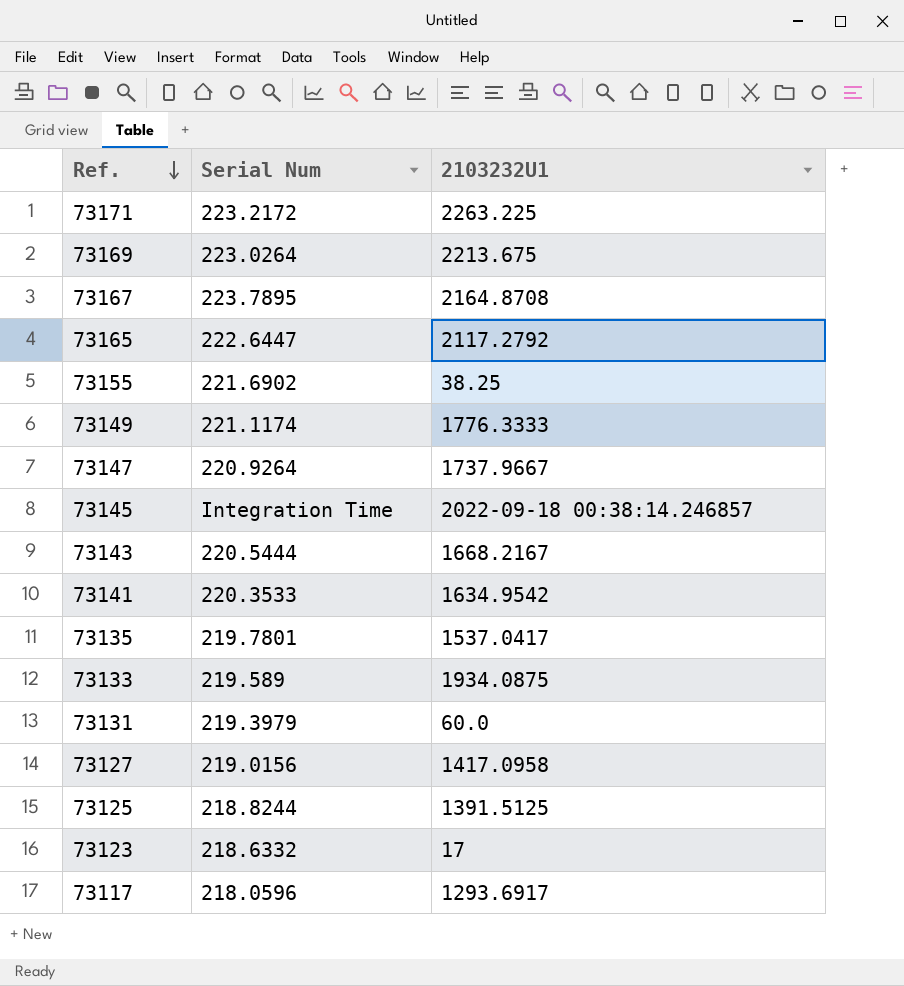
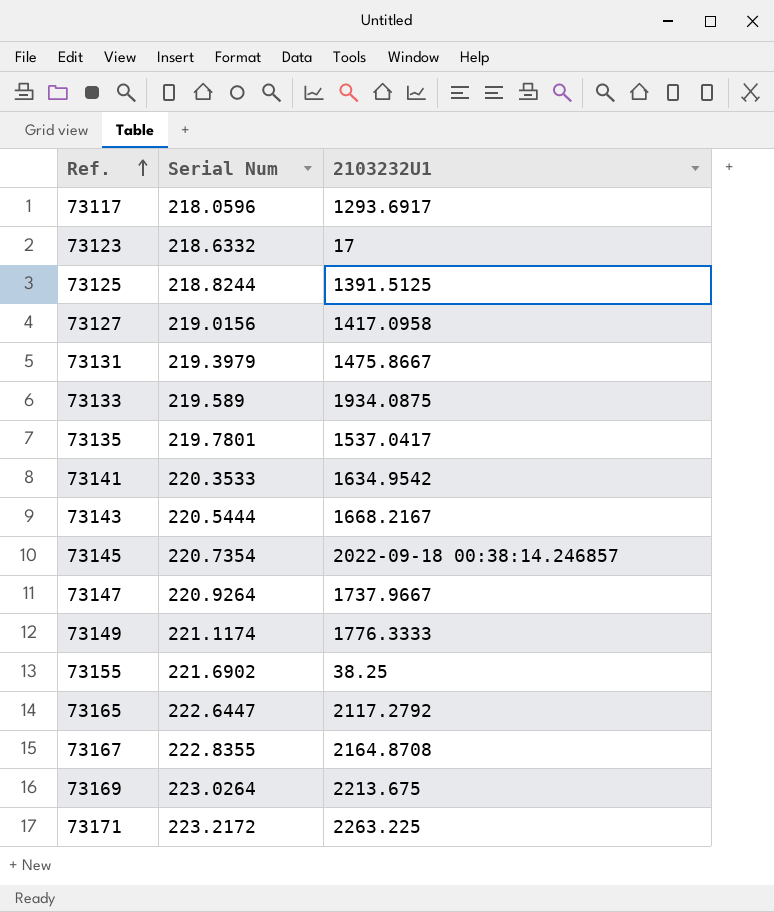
row order: Ref. descending -> Ref. ascending
73131 | 2103232U1: 60.0 -> 1475.8667
73145 | Serial Num: Integration Time -> 220.7354
73167 | Serial Num: 223.7895 -> 222.8355

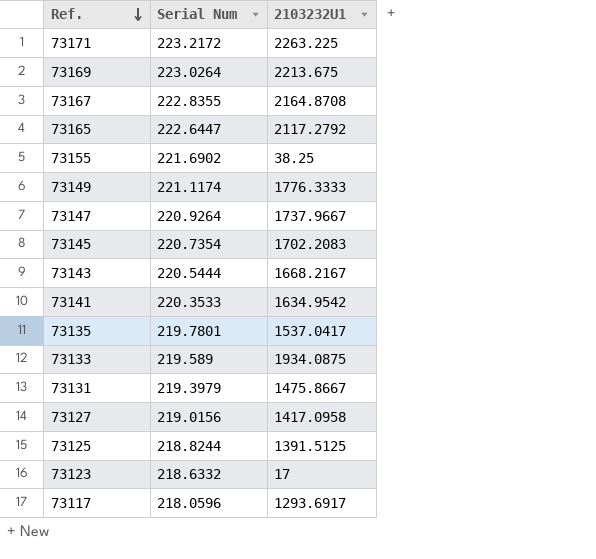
row order: Ref. ascending -> Ref. descending
73145 | 2103232U1: 2022-09-18 00:38:14.246857 -> 1702.2083

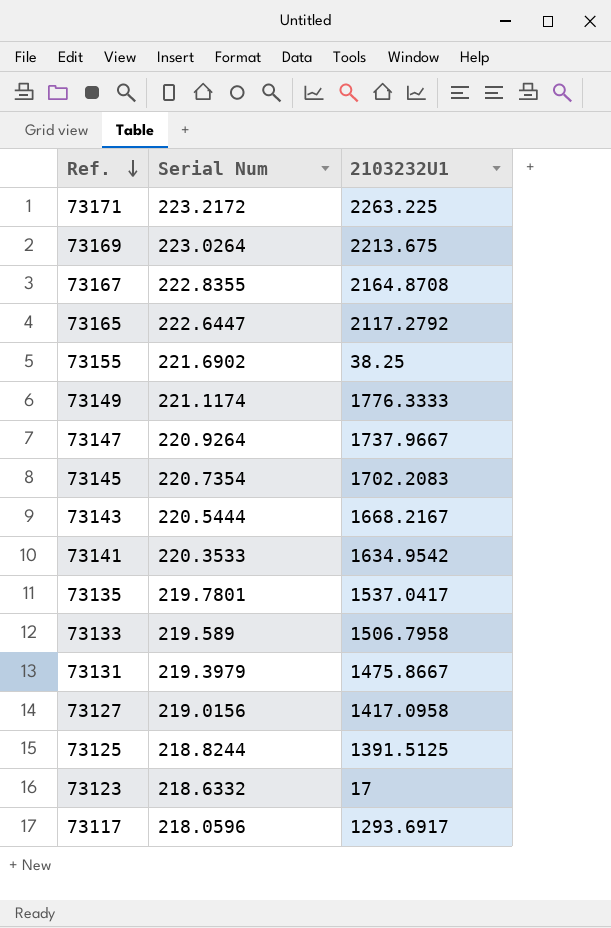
73133 | 2103232U1: 1934.0875 -> 1506.7958

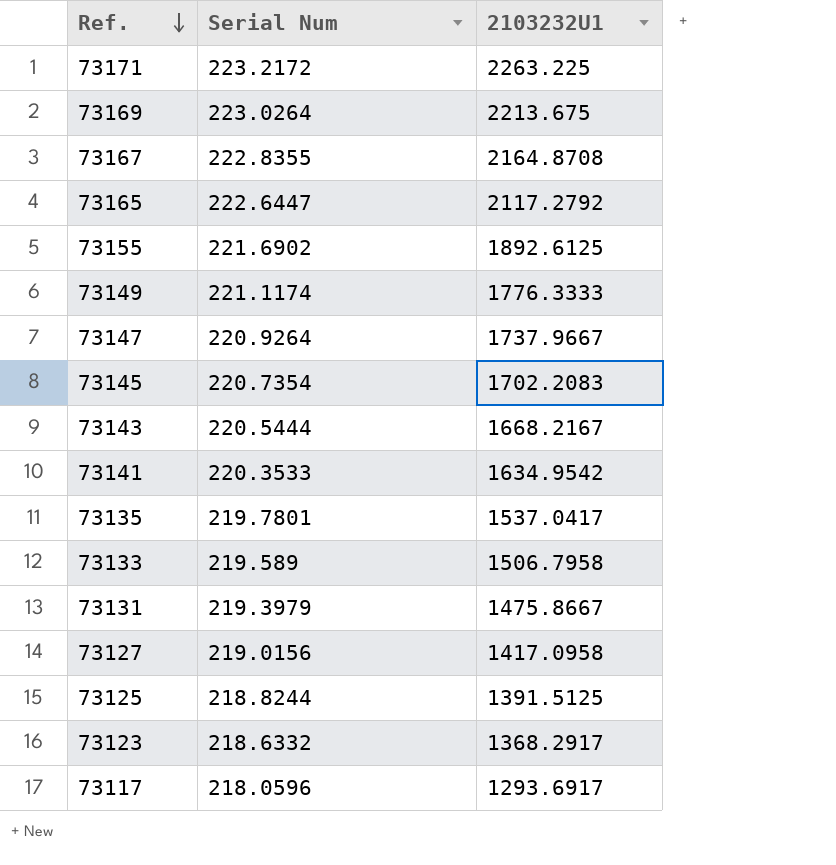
73155 | 2103232U1: 38.25 -> 1892.6125
73123 | 2103232U1: 17 -> 1368.2917

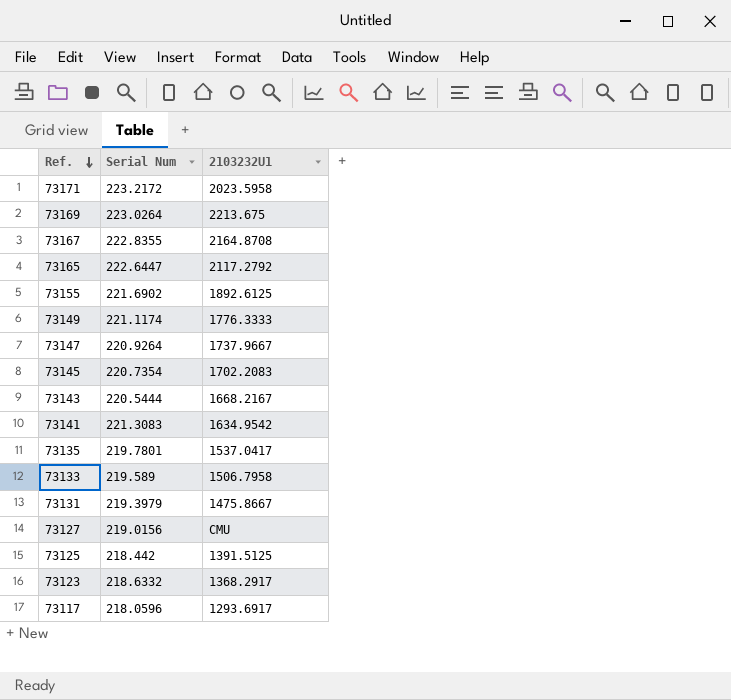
73171 | 2103232U1: 2263.225 -> 2023.5958
73141 | Serial Num: 220.3533 -> 221.3083
73127 | 2103232U1: 1417.0958 -> CMU
73125 | Serial Num: 218.8244 -> 218.442

